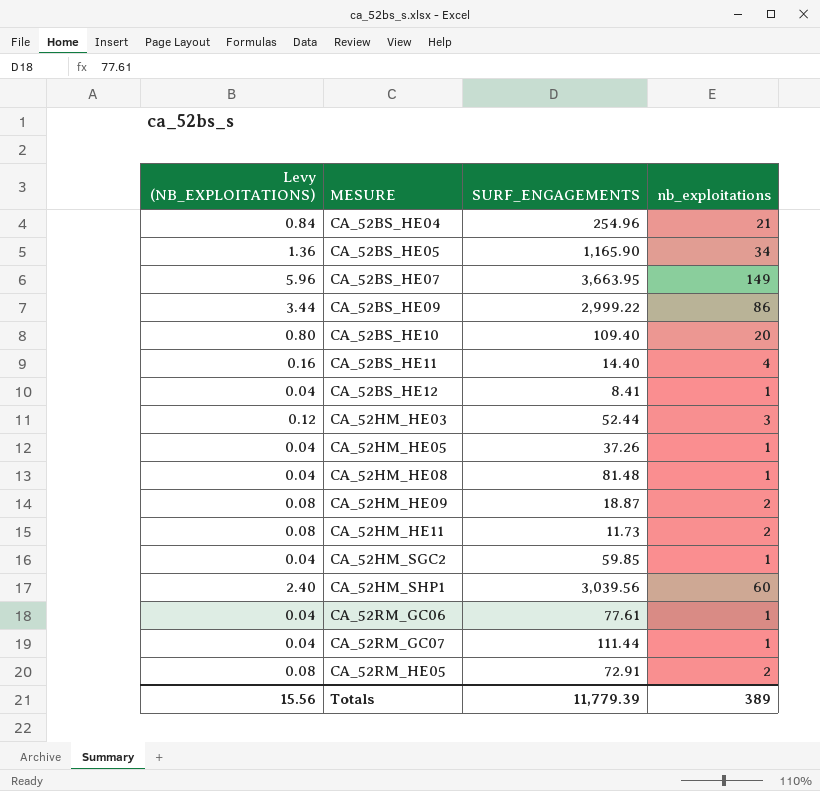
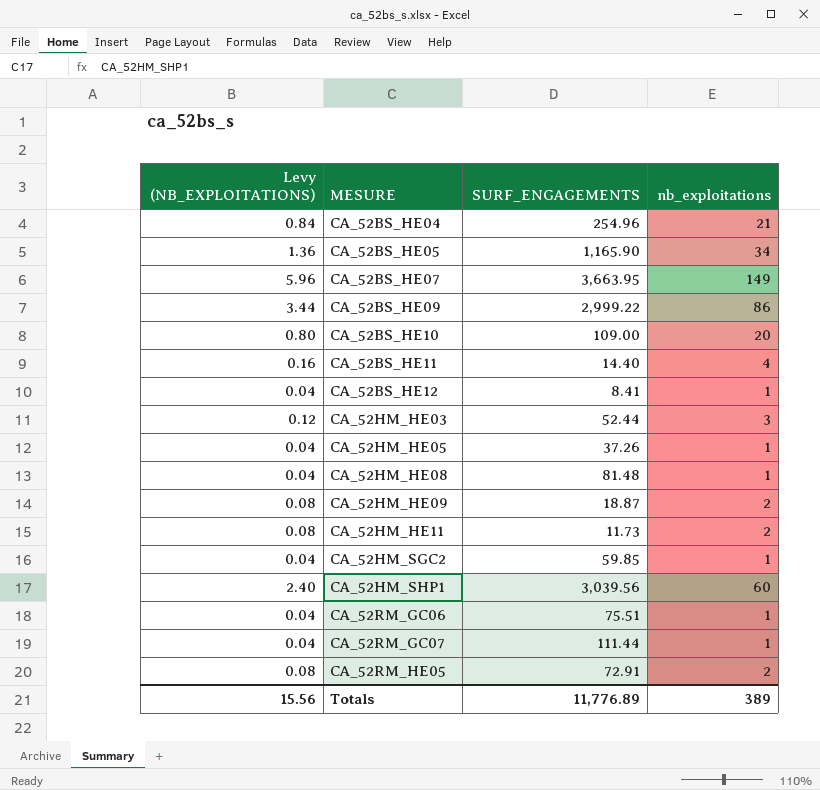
CA_52BS_HE10 | SURF_ENGAGEMENTS: 109.40 -> 109.00
CA_52RM_GC06 | SURF_ENGAGEMENTS: 77.61 -> 75.51
Totals | SURF_ENGAGEMENTS: 11,779.39 -> 11,776.89

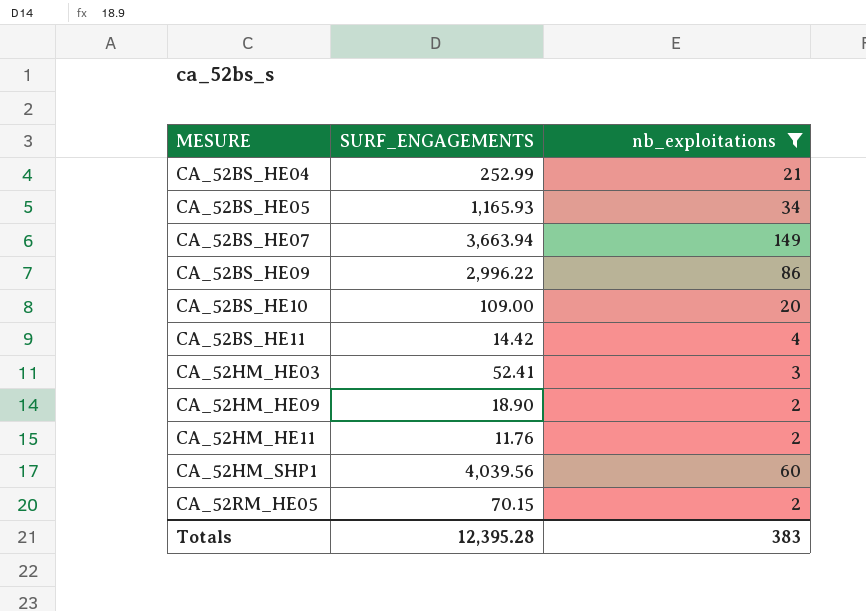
filter: none -> nb_exploitations != 1
column Levy (NB_EXPLOITATIONS) | formula: [nb_exploitations] * 0.04 -> none
CA_52BS_HE04 | SURF_ENGAGEMENTS: 254.96 -> 252.99
CA_52BS_HE05 | SURF_ENGAGEMENTS: 1,165.90 -> 1,165.93
CA_52BS_HE07 | SURF_ENGAGEMENTS: 3,663.95 -> 3,663.94
CA_52BS_HE09 | SURF_ENGAGEMENTS: 2,999.22 -> 2,996.22
CA_52BS_HE11 | SURF_ENGAGEMENTS: 14.40 -> 14.42
CA_52HM_HE03 | SURF_ENGAGEMENTS: 52.44 -> 52.41
CA_52HM_HE09 | SURF_ENGAGEMENTS: 18.87 -> 18.90
CA_52HM_HE11 | SURF_ENGAGEMENTS: 11.73 -> 11.76
CA_52HM_SHP1 | SURF_ENGAGEMENTS: 3,039.56 -> 4,039.56
CA_52RM_HE05 | SURF_ENGAGEMENTS: 72.91 -> 70.15
Totals | SURF_ENGAGEMENTS: 11,776.89 -> 12,395.28
Totals | nb_exploitations: 389 -> 383

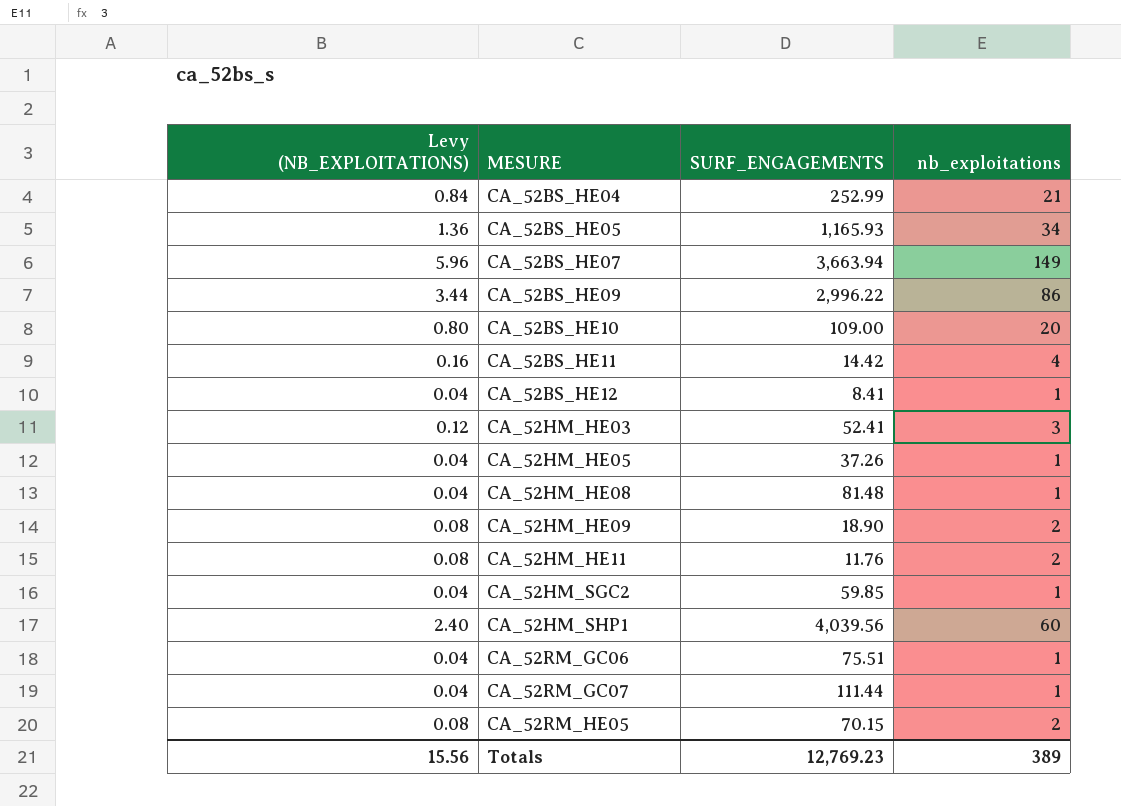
filter: nb_exploitations != 1 -> none
column Levy (NB_EXPLOITATIONS) | formula: none -> [nb_exploitations] * 0.04
Totals | SURF_ENGAGEMENTS: 12,395.28 -> 12,769.23
Totals | nb_exploitations: 383 -> 389

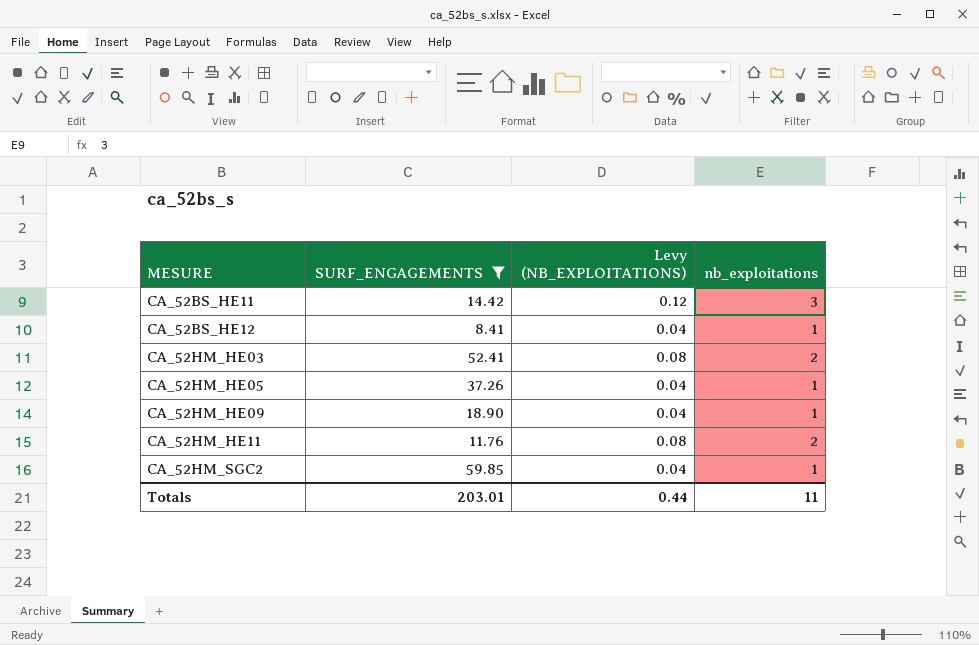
filter: none -> SURF_ENGAGEMENTS <= 59.85
column Levy (NB_EXPLOITATIONS) | position: 1 -> 3
CA_52BS_HE11 | Levy (NB_EXPLOITATIONS): 0.16 -> 0.12
CA_52BS_HE11 | nb_exploitations: 4 -> 3
CA_52HM_HE03 | Levy (NB_EXPLOITATIONS): 0.12 -> 0.08
CA_52HM_HE03 | nb_exploitations: 3 -> 2
CA_52HM_HE09 | Levy (NB_EXPLOITATIONS): 0.08 -> 0.04
CA_52HM_HE09 | nb_exploitations: 2 -> 1
Totals | SURF_ENGAGEMENTS: 12,769.23 -> 203.01
Totals | Levy (NB_EXPLOITATIONS): 15.56 -> 0.44
Totals | nb_exploitations: 389 -> 11

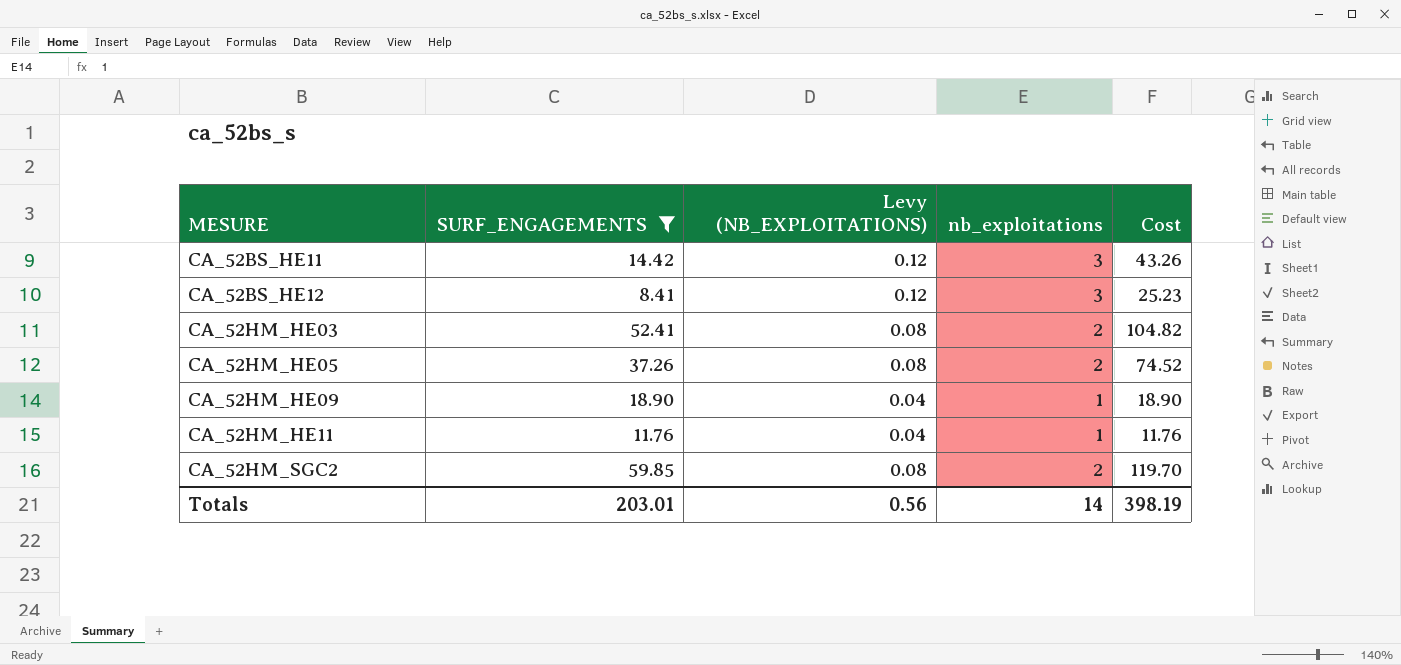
column Cost | formula: none -> [SURF_ENGAGEMENTS] * [nb_exploitations]
CA_52BS_HE12 | Levy (NB_EXPLOITATIONS): 0.04 -> 0.12
CA_52BS_HE12 | nb_exploitations: 1 -> 3
CA_52HM_HE05 | Levy (NB_EXPLOITATIONS): 0.04 -> 0.08
CA_52HM_HE05 | nb_exploitations: 1 -> 2
CA_52HM_HE11 | Levy (NB_EXPLOITATIONS): 0.08 -> 0.04
CA_52HM_HE11 | nb_exploitations: 2 -> 1
CA_52HM_SGC2 | Levy (NB_EXPLOITATIONS): 0.04 -> 0.08
CA_52HM_SGC2 | nb_exploitations: 1 -> 2
Totals | Levy (NB_EXPLOITATIONS): 0.44 -> 0.56
Totals | nb_exploitations: 11 -> 14

